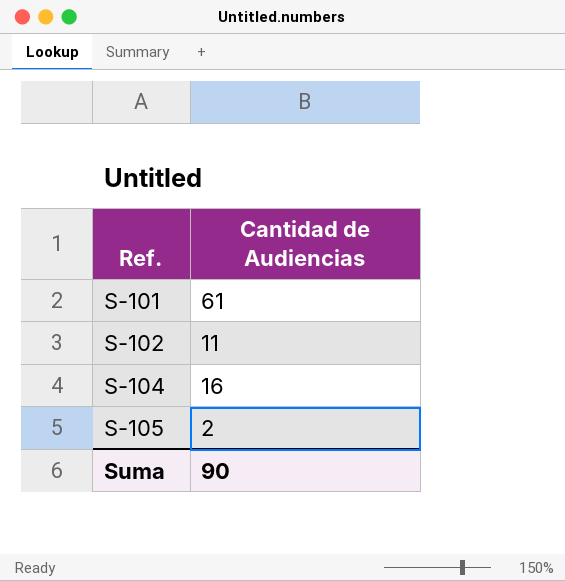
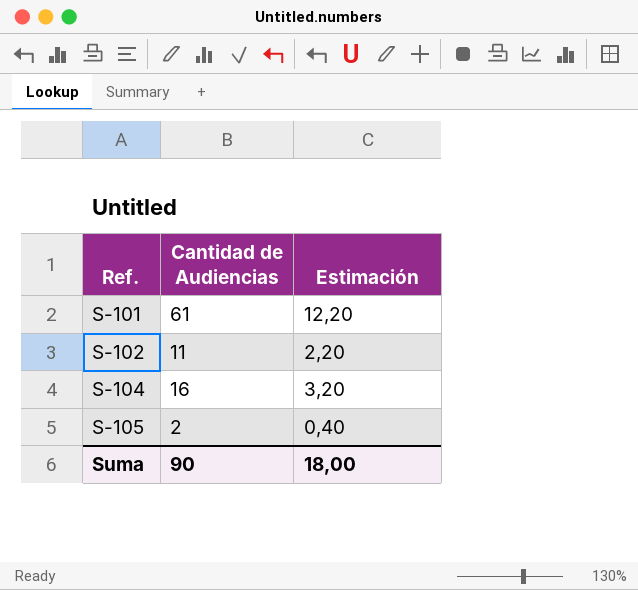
column Estimación | formula: none -> [Cantidad de Audiencias] * 0,2

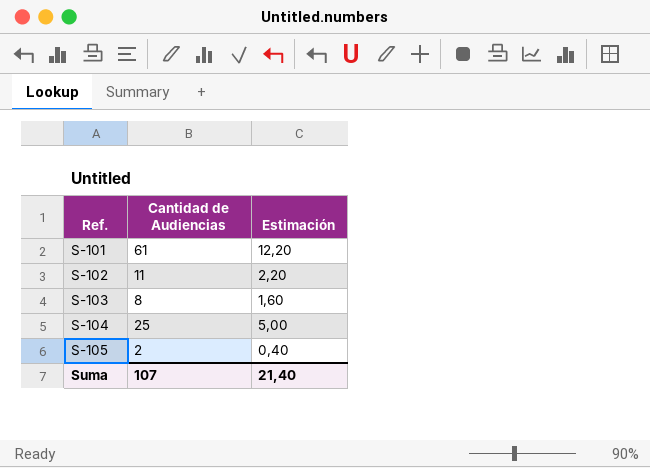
row S-103: none -> 8 | 1,60
S-104 | Cantidad de Audiencias: 16 -> 25
S-104 | Estimación: 3,20 -> 5,00
Suma | Cantidad de Audiencias: 90 -> 107
Suma | Estimación: 18,00 -> 21,40

